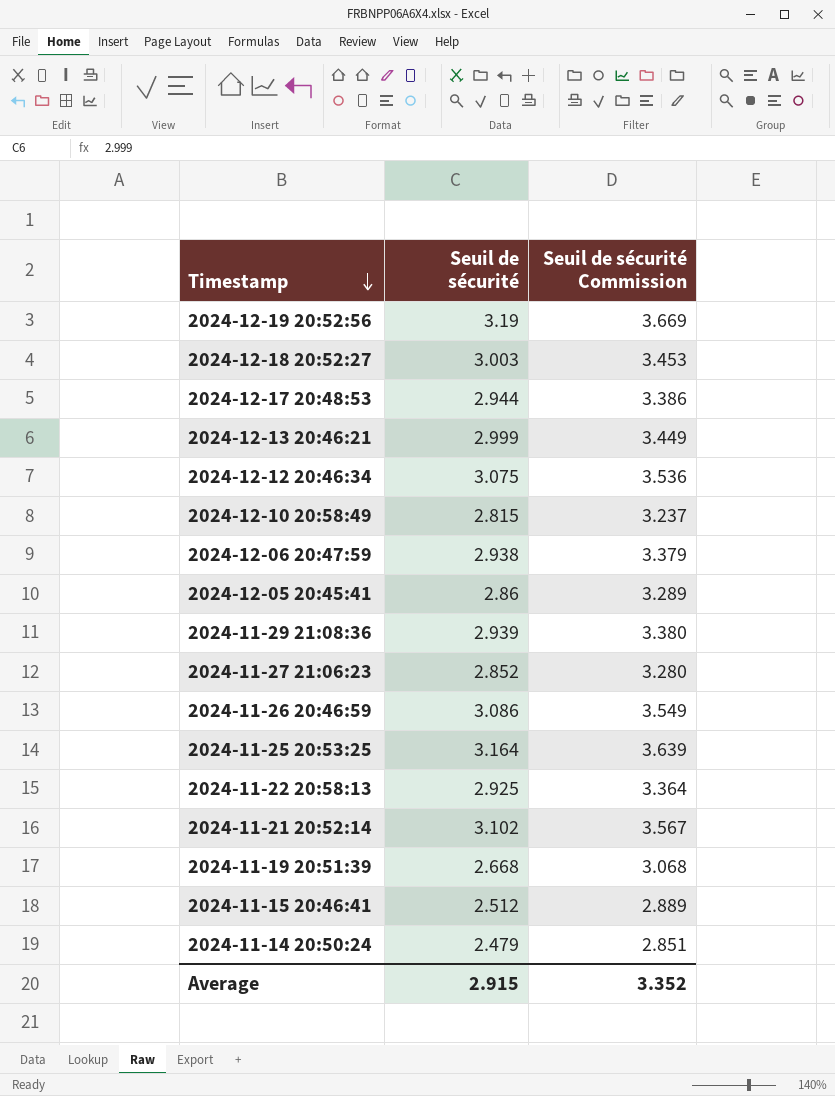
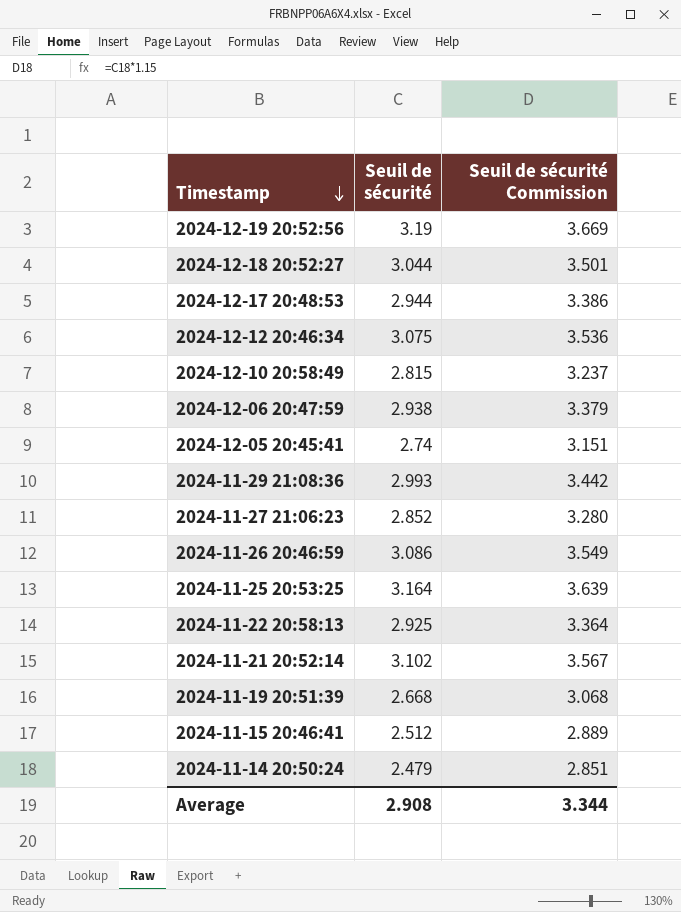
row 2024-12-13 20:46:21: 2.999 | 3.449 -> none
2024-12-18 20:52:27 | Seuil de sécurité: 3.003 -> 3.044
2024-12-18 20:52:27 | Seuil de sécurité Commission: 3.453 -> 3.501
2024-12-05 20:45:41 | Seuil de sécurité: 2.86 -> 2.74
2024-12-05 20:45:41 | Seuil de sécurité Commission: 3.289 -> 3.151
2024-11-29 21:08:36 | Seuil de sécurité: 2.939 -> 2.993
2024-11-29 21:08:36 | Seuil de sécurité Commission: 3.380 -> 3.442
Average | Seuil de sécurité: 2.915 -> 2.908
Average | Seuil de sécurité Commission: 3.352 -> 3.344

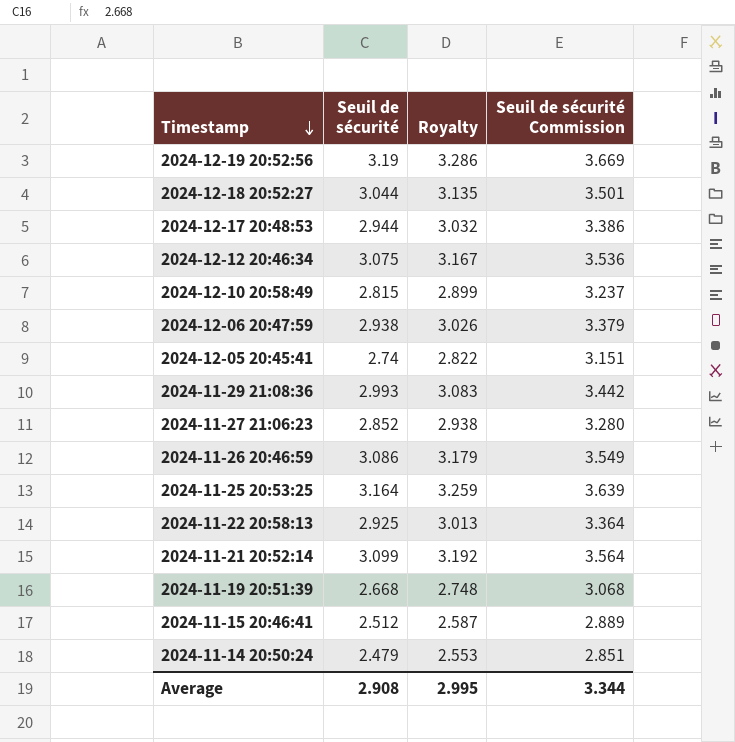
column Royalty | formula: none -> [Seuil de sécurité] * 1.03
2024-11-21 20:52:14 | Seuil de sécurité: 3.102 -> 3.099
2024-11-21 20:52:14 | Seuil de sécurité Commission: 3.567 -> 3.564

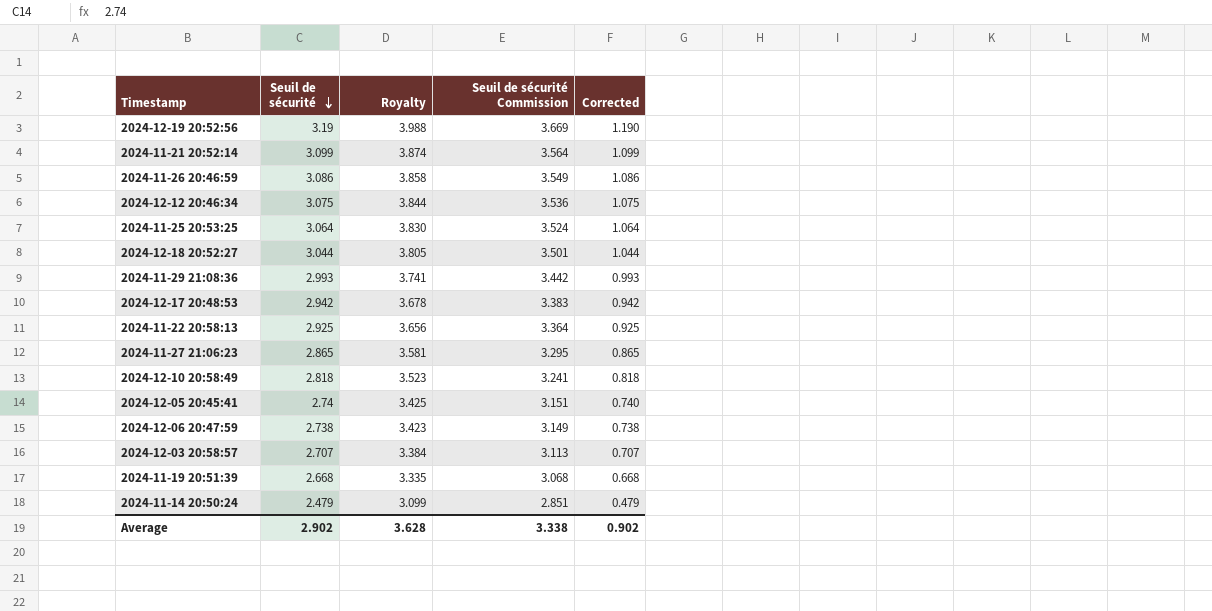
row order: Timestamp descending -> Seuil de sécurité descending
column Royalty | formula: [Seuil de sécurité] * 1.03 -> [Seuil de sécurité] * 1.25
column Corrected | formula: none -> [Seuil de sécurité] - 2
row 2024-11-15 20:46:41: 2.512 | 2.587 | 2.889 -> none
2024-11-25 20:53:25 | Seuil de sécurité: 3.164 -> 3.064
2024-11-25 20:53:25 | Seuil de sécurité Commission: 3.639 -> 3.524
2024-12-17 20:48:53 | Seuil de sécurité: 2.944 -> 2.942
2024-12-17 20:48:53 | Seuil de sécurité Commission: 3.386 -> 3.383
2024-11-27 21:06:23 | Seuil de sécurité: 2.852 -> 2.865
2024-11-27 21:06:23 | Seuil de sécurité Commission: 3.280 -> 3.295
2024-12-10 20:58:49 | Seuil de sécurité: 2.815 -> 2.818
2024-12-10 20:58:49 | Seuil de sécurité Commission: 3.237 -> 3.241
2024-12-06 20:47:59 | Seuil de sécurité: 2.938 -> 2.738
2024-12-06 20:47:59 | Seuil de sécurité Commission: 3.379 -> 3.149
row 2024-12-03 20:58:57: none -> 2.707 | 3.384 | 3.113 | 0.707
Average | Seuil de sécurité: 2.908 -> 2.902
Average | Royalty: 2.995 -> 3.628
Average | Seuil de sécurité Commission: 3.344 -> 3.338

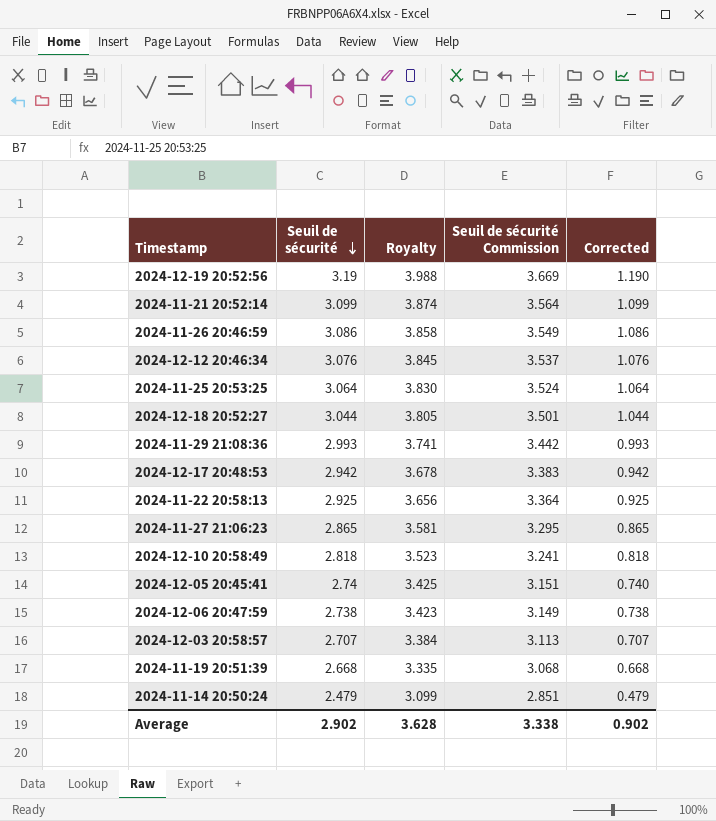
2024-12-12 20:46:34 | Seuil de sécurité: 3.075 -> 3.076
2024-12-12 20:46:34 | Royalty: 3.844 -> 3.845
2024-12-12 20:46:34 | Seuil de sécurité Commission: 3.536 -> 3.537
2024-12-12 20:46:34 | Corrected: 1.075 -> 1.076

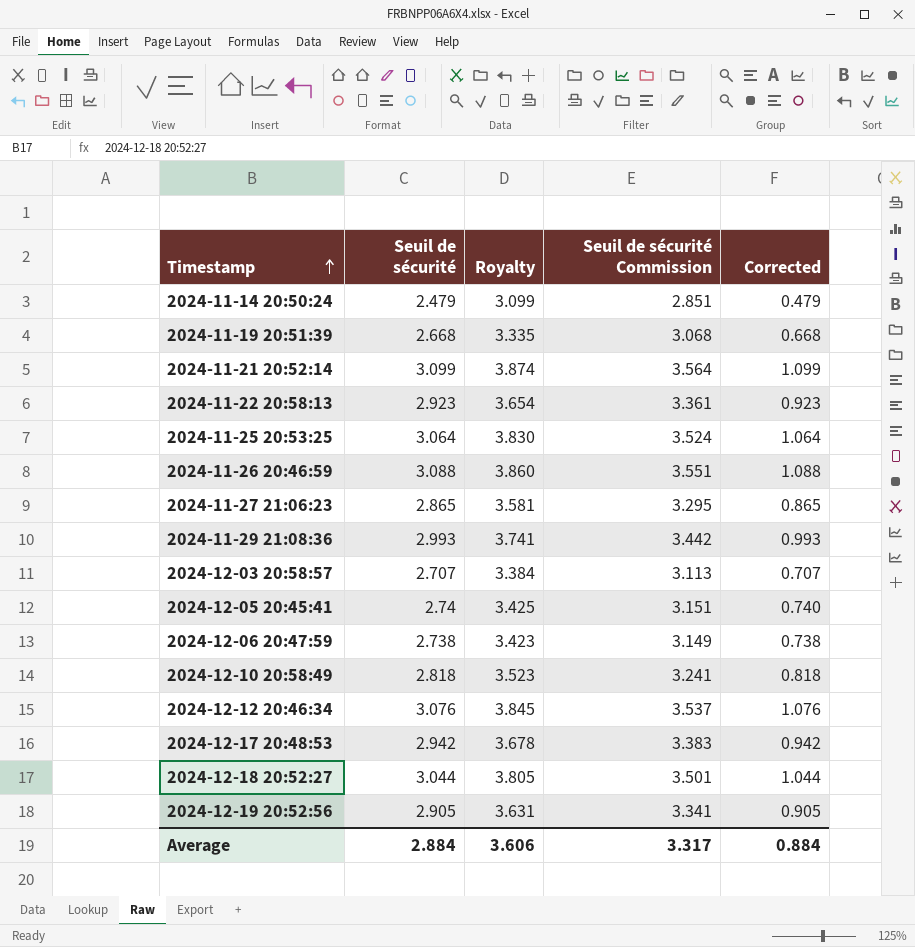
row order: Seuil de sécurité descending -> Timestamp ascending
2024-11-22 20:58:13 | Seuil de sécurité: 2.925 -> 2.923
2024-11-22 20:58:13 | Royalty: 3.656 -> 3.654
2024-11-22 20:58:13 | Seuil de sécurité Commission: 3.364 -> 3.361
2024-11-22 20:58:13 | Corrected: 0.925 -> 0.923
2024-11-26 20:46:59 | Seuil de sécurité: 3.086 -> 3.088
2024-11-26 20:46:59 | Royalty: 3.858 -> 3.860
2024-11-26 20:46:59 | Seuil de sécurité Commission: 3.549 -> 3.551
2024-11-26 20:46:59 | Corrected: 1.086 -> 1.088
2024-12-19 20:52:56 | Seuil de sécurité: 3.19 -> 2.905
2024-12-19 20:52:56 | Royalty: 3.988 -> 3.631
2024-12-19 20:52:56 | Seuil de sécurité Commission: 3.669 -> 3.341
2024-12-19 20:52:56 | Corrected: 1.190 -> 0.905
Average | Seuil de sécurité: 2.902 -> 2.884
Average | Royalty: 3.628 -> 3.606
Average | Seuil de sécurité Commission: 3.338 -> 3.317
Average | Corrected: 0.902 -> 0.884

